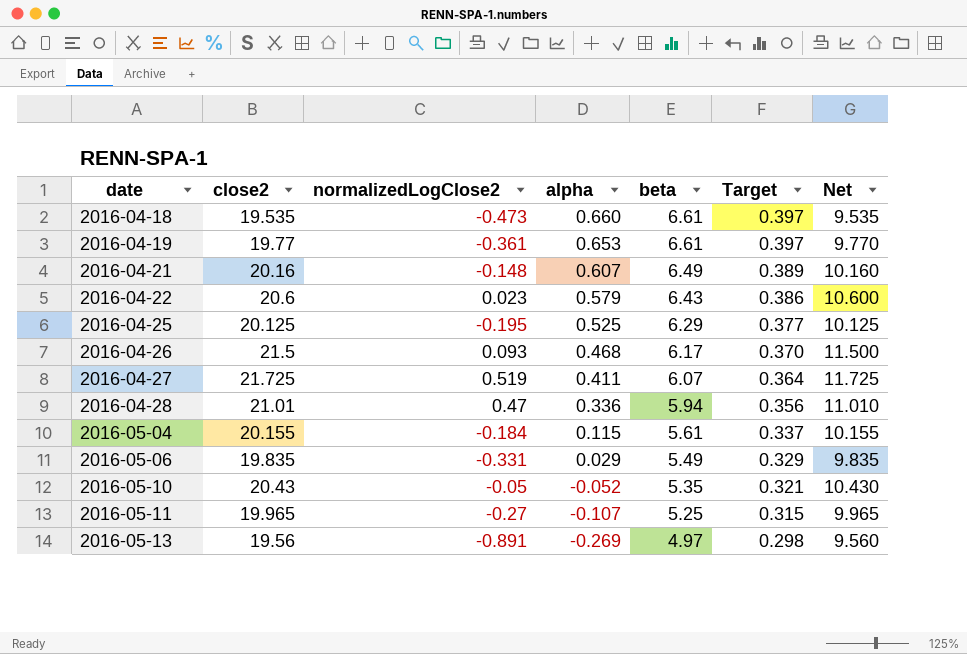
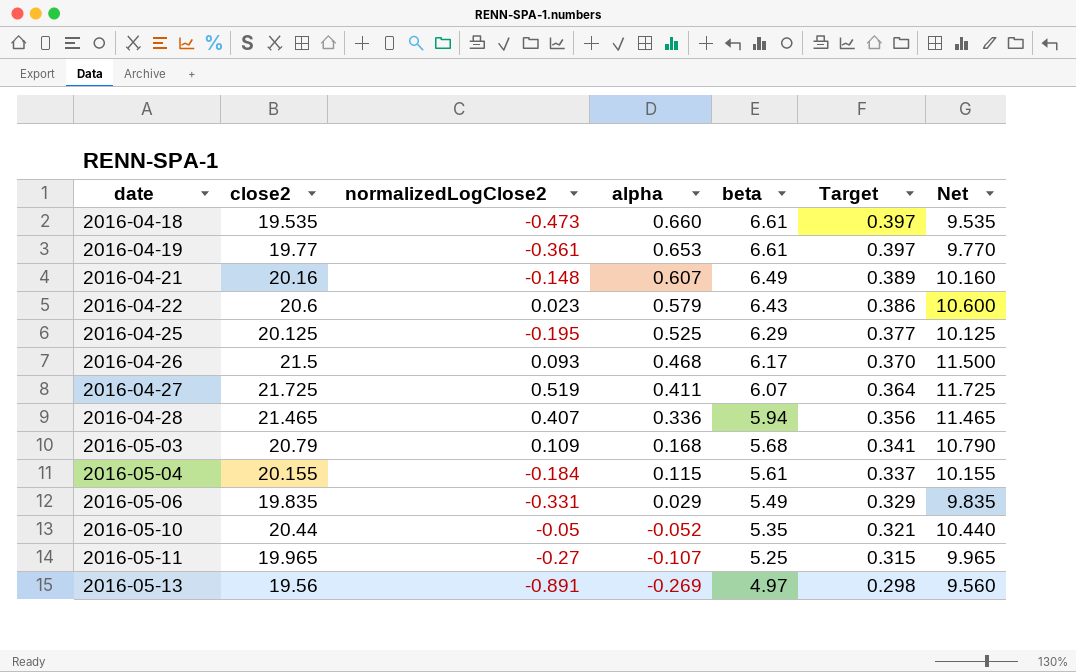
2016-04-28 | close2: 21.01 -> 21.465
2016-04-28 | normalizedLogClose2: 0.47 -> 0.407
2016-04-28 | Net: 11.010 -> 11.465
row 2016-05-03: none -> 20.79 | 0.109 | 0.168 | 5.68 | 0.341 | 10.790
2016-05-10 | close2: 20.43 -> 20.44
2016-05-10 | Net: 10.430 -> 10.440

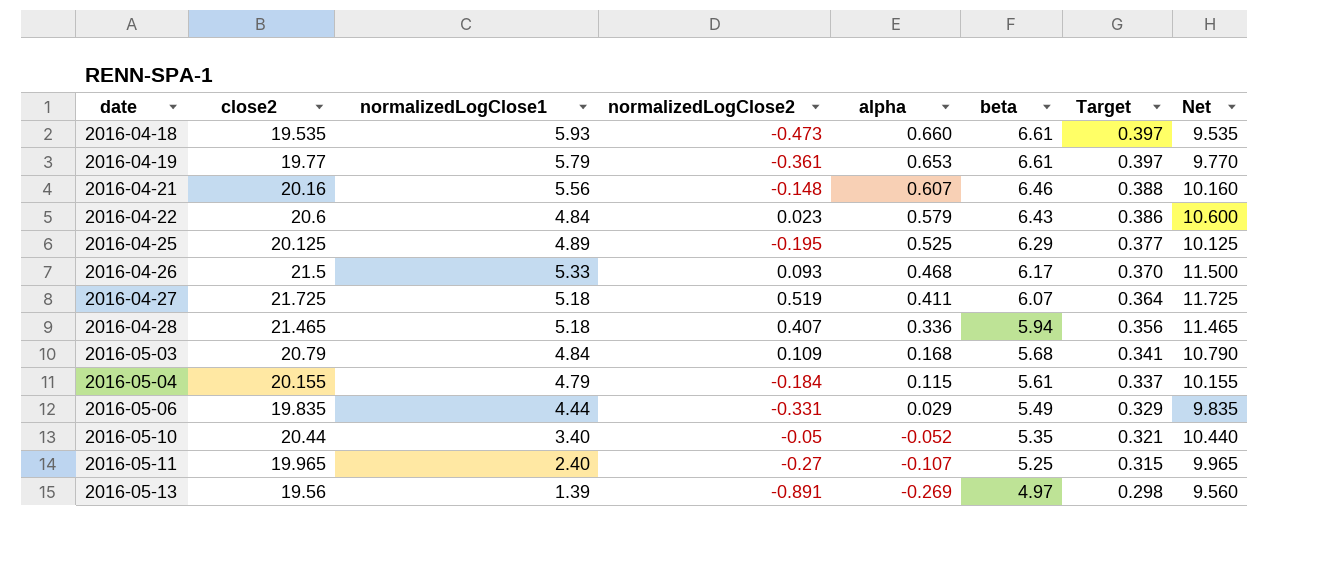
column normalizedLogClose1 | position: none -> 3
2016-04-21 | beta: 6.49 -> 6.46
2016-04-21 | Target: 0.389 -> 0.388

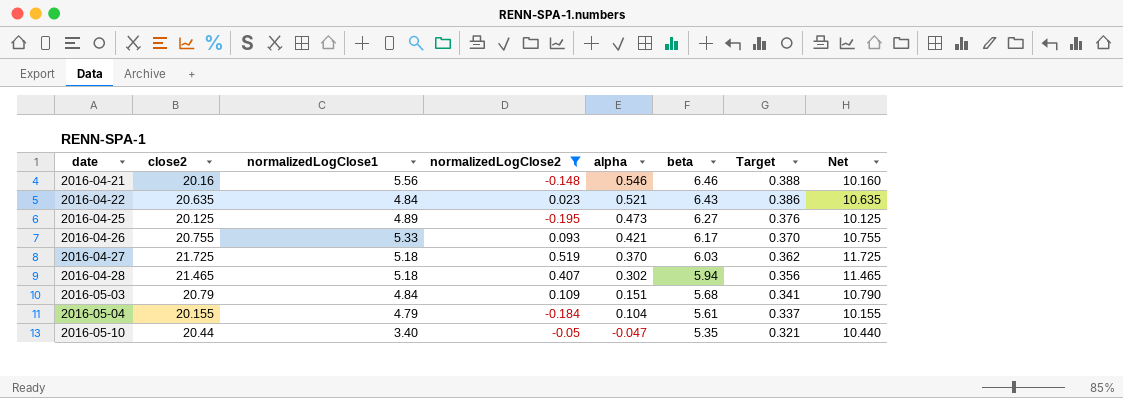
filter: none -> normalizedLogClose2 >= -0.195
2016-04-21 | alpha: 0.607 -> 0.546
2016-04-22 | close2: 20.6 -> 20.635
2016-04-22 | alpha: 0.579 -> 0.521
2016-04-22 | Net: 10.600 -> 10.635
2016-04-25 | alpha: 0.525 -> 0.473
2016-04-25 | beta: 6.29 -> 6.27
2016-04-25 | Target: 0.377 -> 0.376
2016-04-26 | close2: 21.5 -> 20.755
2016-04-26 | alpha: 0.468 -> 0.421
2016-04-26 | Net: 11.500 -> 10.755
2016-04-27 | alpha: 0.411 -> 0.370
2016-04-27 | beta: 6.07 -> 6.03
2016-04-27 | Target: 0.364 -> 0.362
2016-04-28 | alpha: 0.336 -> 0.302
2016-05-03 | alpha: 0.168 -> 0.151
2016-05-04 | alpha: 0.115 -> 0.104
2016-05-10 | alpha: -0.052 -> -0.047

